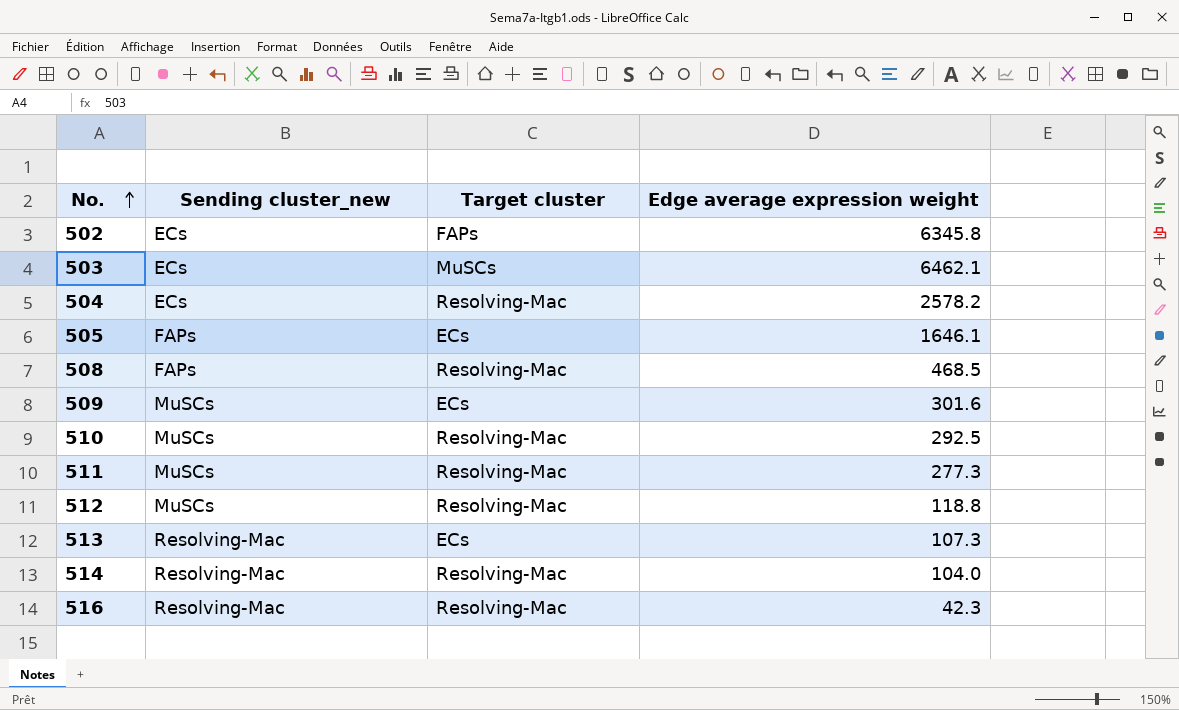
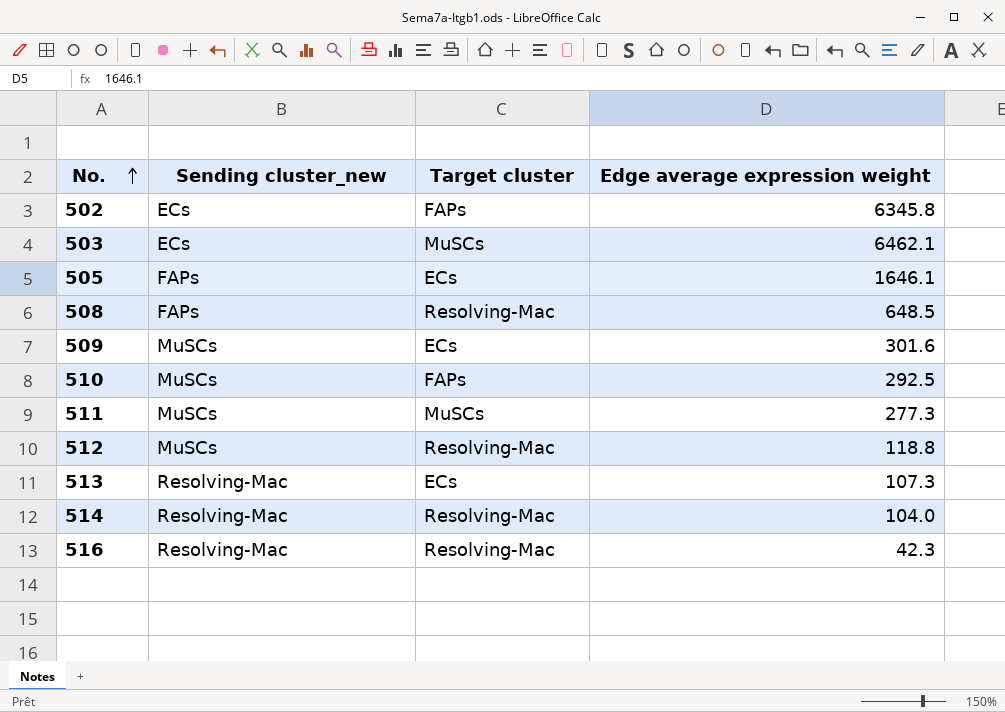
row 504: ECs | Resolving-Mac | 2578.2 -> none
508 | Edge average expression weight: 468.5 -> 648.5
510 | Target cluster: Resolving-Mac -> FAPs
511 | Target cluster: Resolving-Mac -> MuSCs

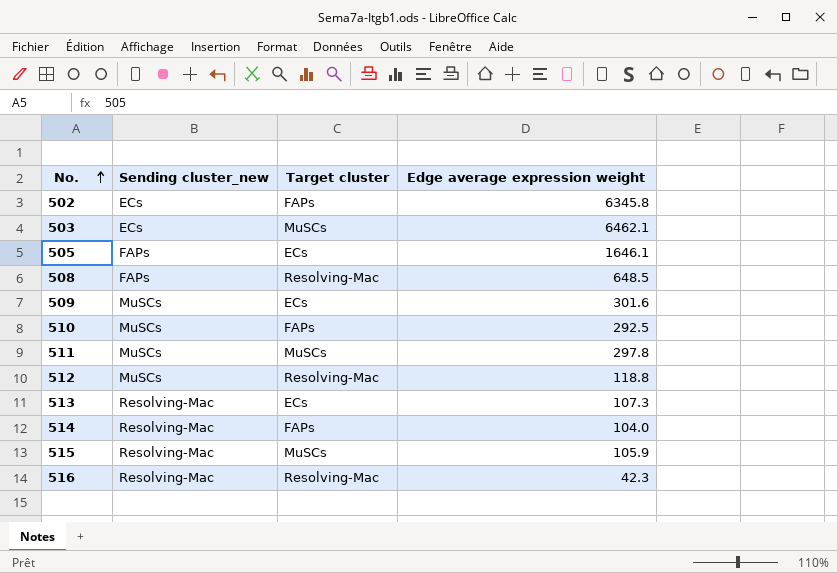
511 | Edge average expression weight: 277.3 -> 297.8
514 | Target cluster: Resolving-Mac -> FAPs
row 515: none -> Resolving-Mac | MuSCs | 105.9

